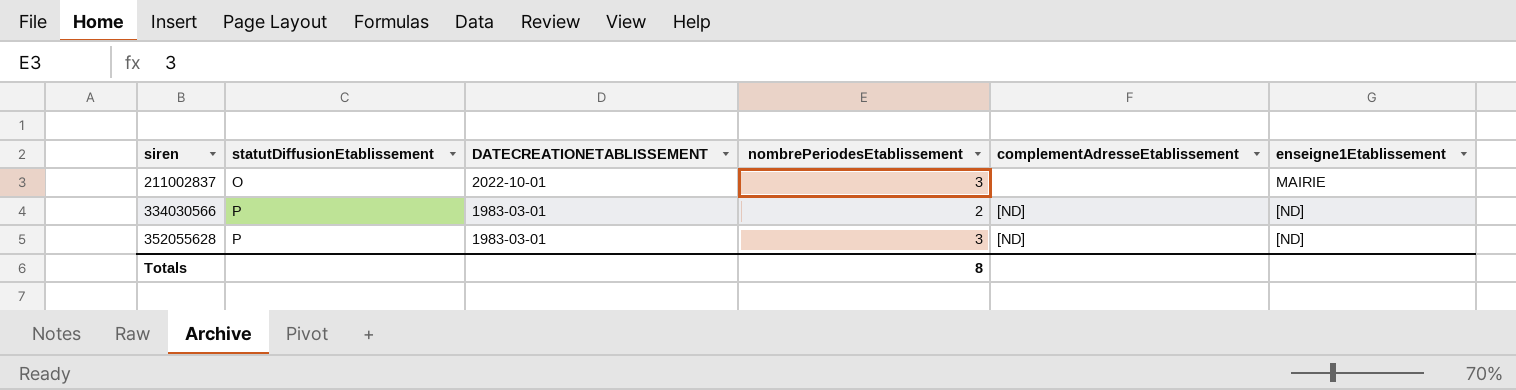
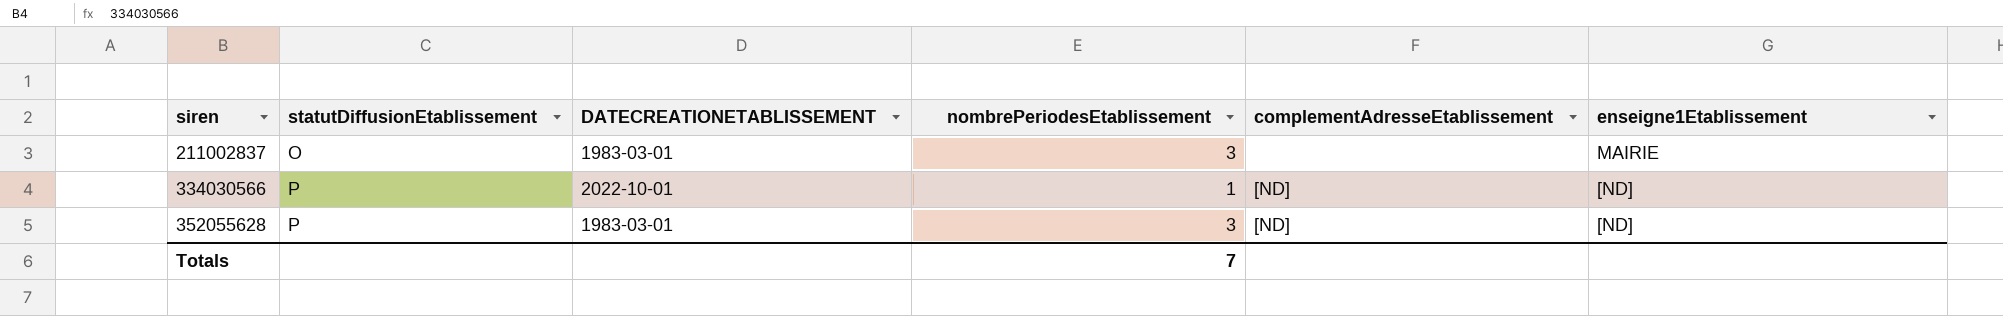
211002837 | DATECREATIONETABLISSEMENT: 2022-10-01 -> 1983-03-01
334030566 | DATECREATIONETABLISSEMENT: 1983-03-01 -> 2022-10-01
334030566 | nombrePeriodesEtablissement: 2 -> 1
Totals | nombrePeriodesEtablissement: 8 -> 7

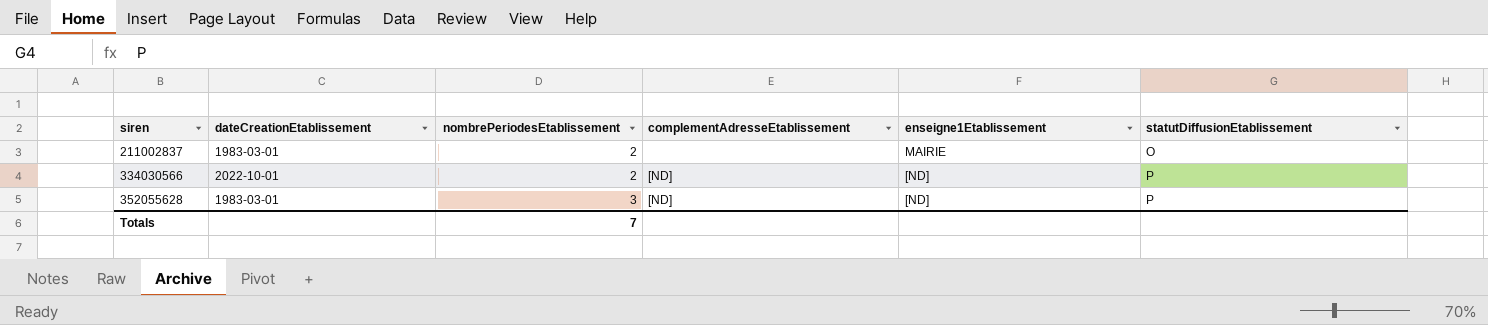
column name: DATECREATIONETABLISSEMENT -> dateCreationEtablissement
column statutDiffusionEtablissement | position: 2 -> 6
211002837 | nombrePeriodesEtablissement: 3 -> 2
334030566 | nombrePeriodesEtablissement: 1 -> 2

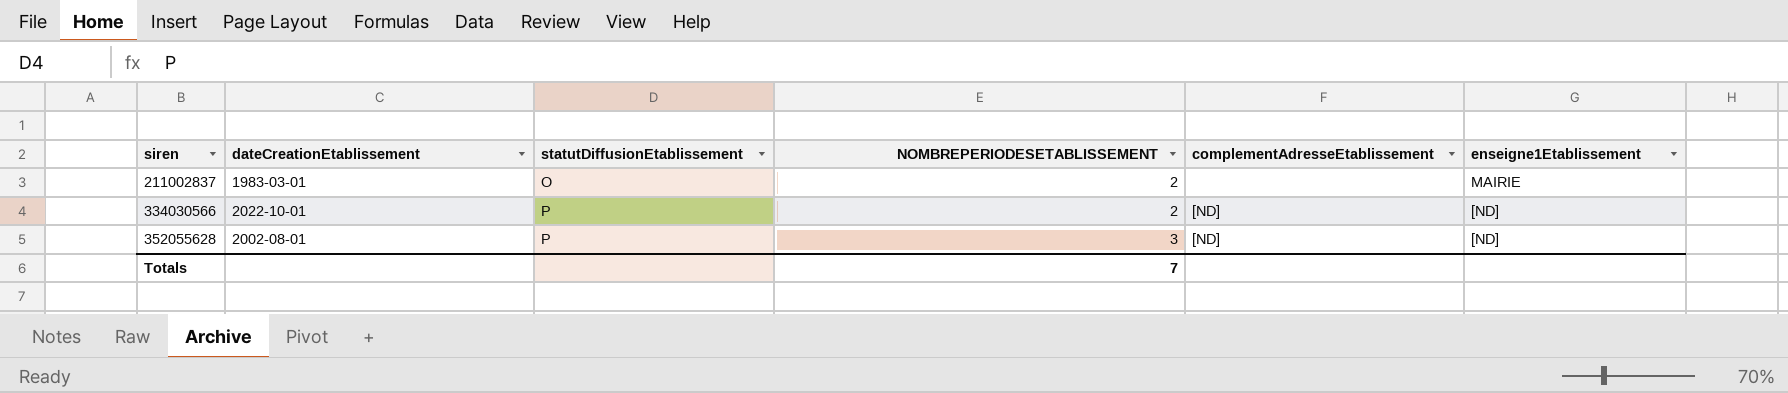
column statutDiffusionEtablissement | position: 6 -> 3
column name: nombrePeriodesEtablissement -> NOMBREPERIODESETABLISSEMENT
352055628 | dateCreationEtablissement: 1983-03-01 -> 2002-08-01

